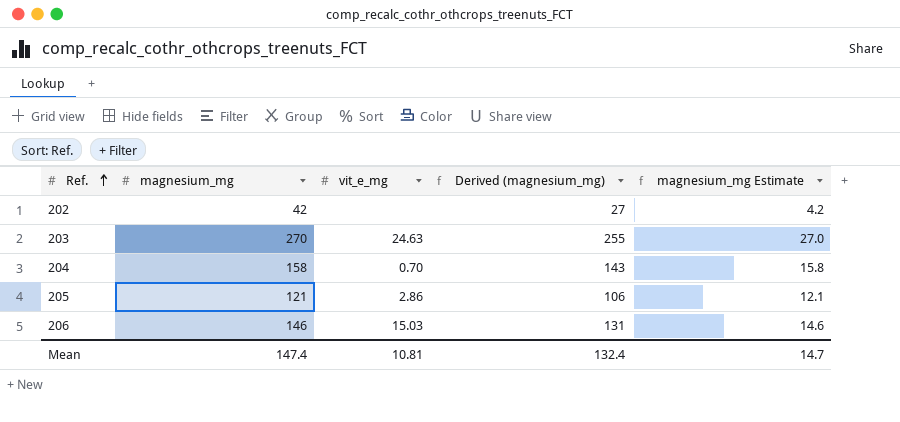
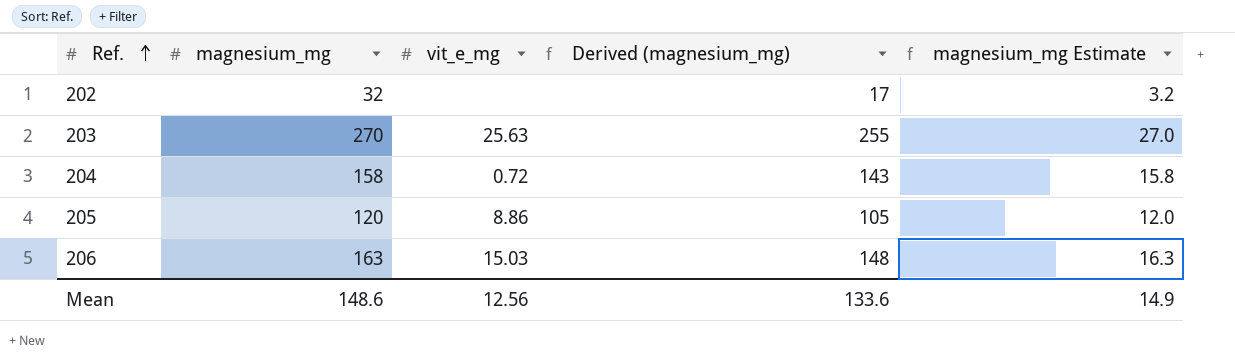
202 | magnesium_mg: 42 -> 32
202 | Derived (magnesium_mg): 27 -> 17
202 | magnesium_mg Estimate: 4.2 -> 3.2
203 | vit_e_mg: 24.63 -> 25.63
204 | vit_e_mg: 0.70 -> 0.72
205 | magnesium_mg: 121 -> 120
205 | vit_e_mg: 2.86 -> 8.86
205 | Derived (magnesium_mg): 106 -> 105
205 | magnesium_mg Estimate: 12.1 -> 12.0
206 | magnesium_mg: 146 -> 163
206 | Derived (magnesium_mg): 131 -> 148
206 | magnesium_mg Estimate: 14.6 -> 16.3
Mean | magnesium_mg: 147.4 -> 148.6
Mean | vit_e_mg: 10.81 -> 12.56
Mean | Derived (magnesium_mg): 132.4 -> 133.6
Mean | magnesium_mg Estimate: 14.7 -> 14.9

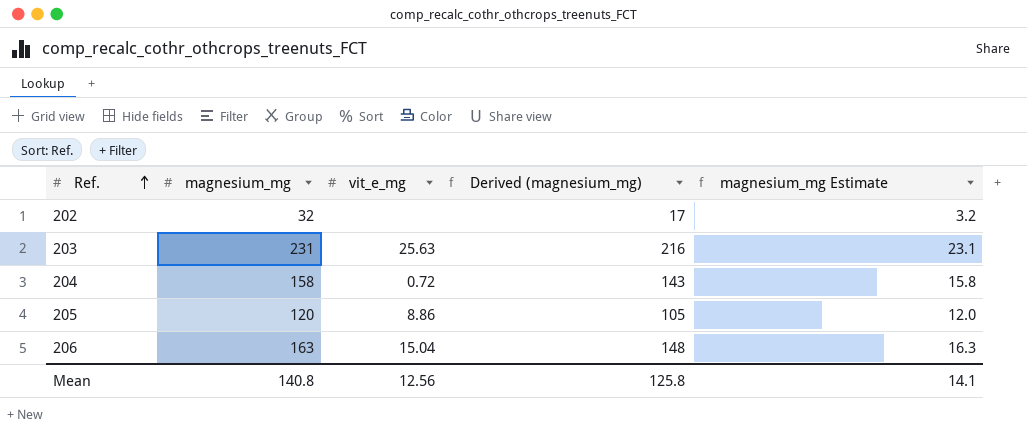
203 | magnesium_mg: 270 -> 231
203 | Derived (magnesium_mg): 255 -> 216
203 | magnesium_mg Estimate: 27.0 -> 23.1
206 | vit_e_mg: 15.03 -> 15.04
Mean | magnesium_mg: 148.6 -> 140.8
Mean | Derived (magnesium_mg): 133.6 -> 125.8
Mean | magnesium_mg Estimate: 14.9 -> 14.1

